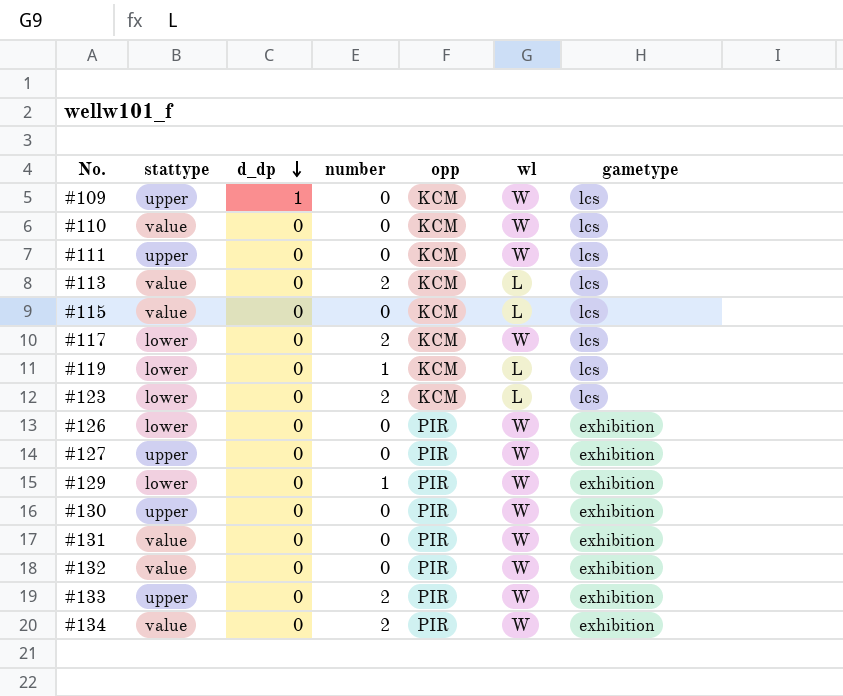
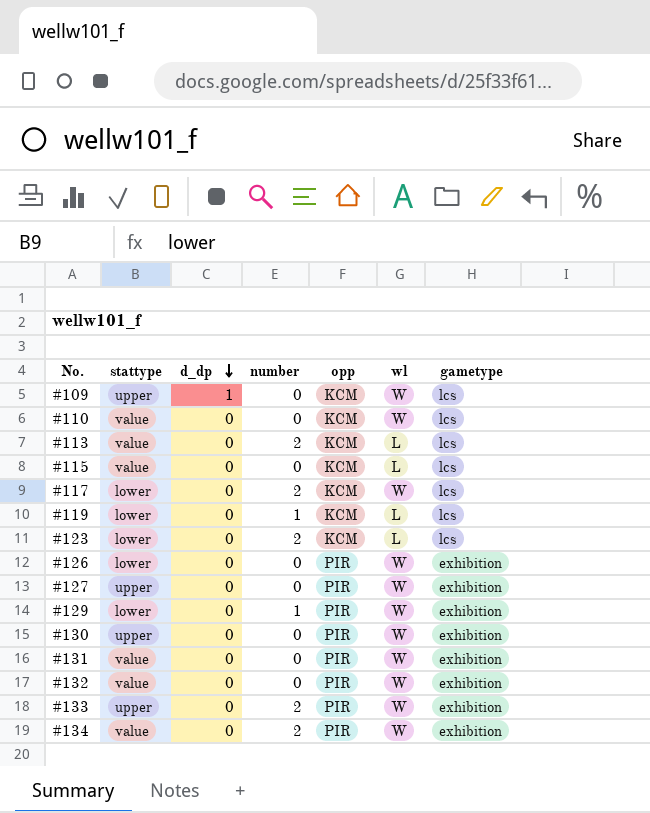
row #111: upper | 0 | 0 | KCM | W | lcs -> none

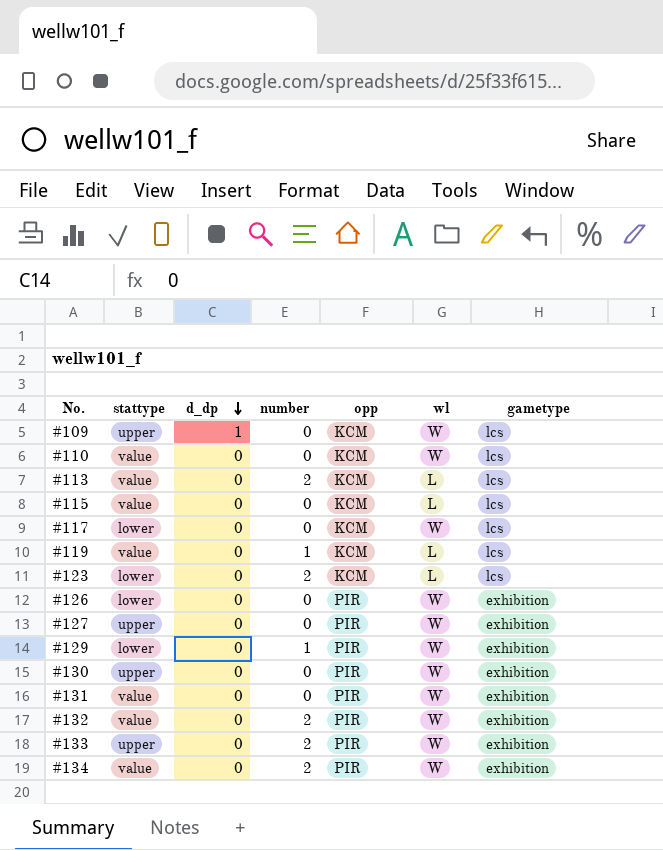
#117 | number: 2 -> 0
#119 | stattype: lower -> value
#132 | number: 0 -> 2

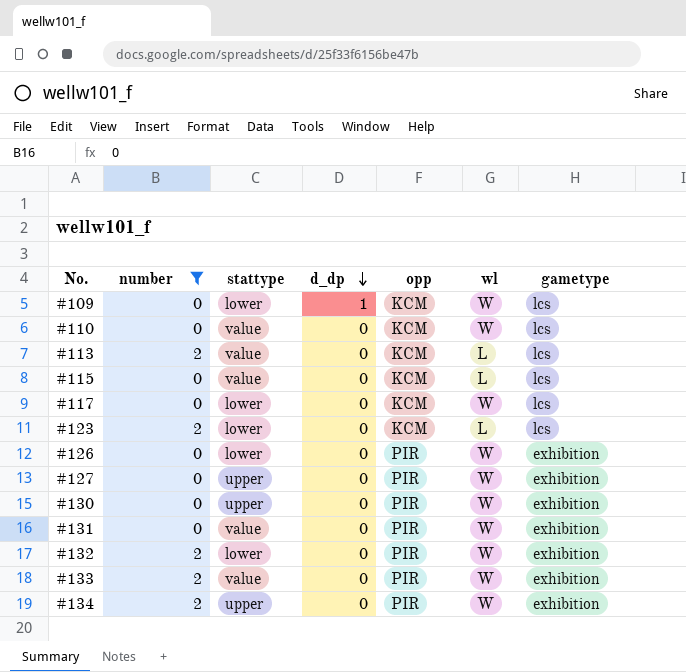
filter: none -> number != 1
column number | position: 4 -> 2
#109 | stattype: upper -> lower
#132 | stattype: value -> lower
#133 | stattype: upper -> value
#134 | stattype: value -> upper

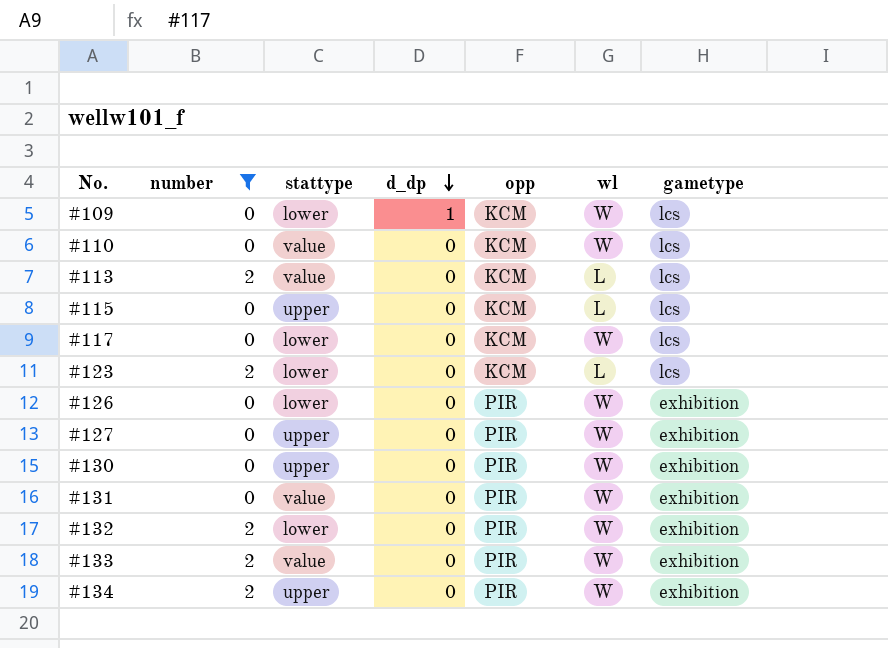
#115 | stattype: value -> upper

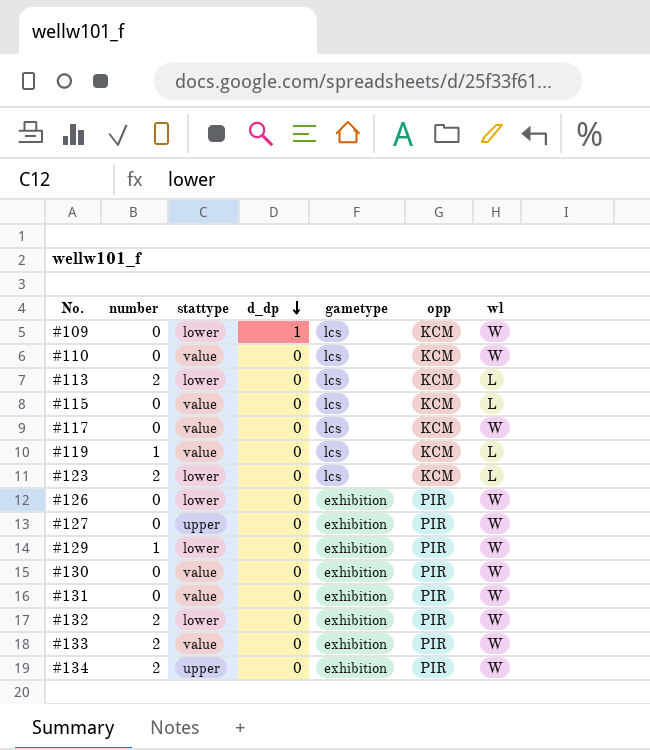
filter: number != 1 -> none
column gametype | position: 7 -> 5
#113 | stattype: value -> lower
#115 | stattype: upper -> value
#117 | stattype: lower -> value
#130 | stattype: upper -> value

